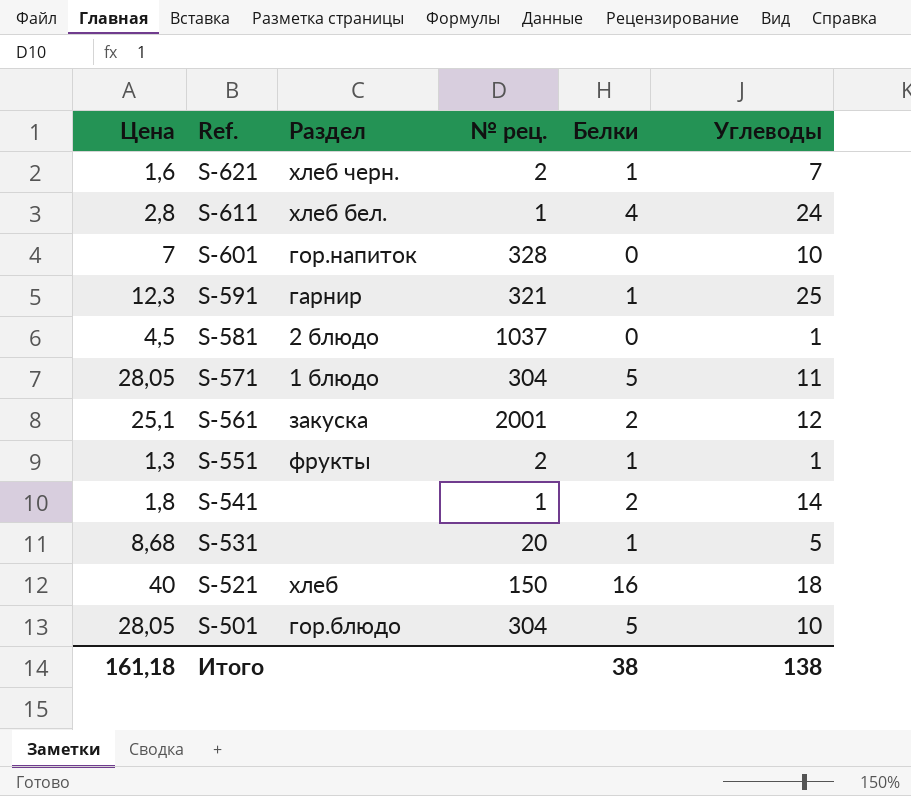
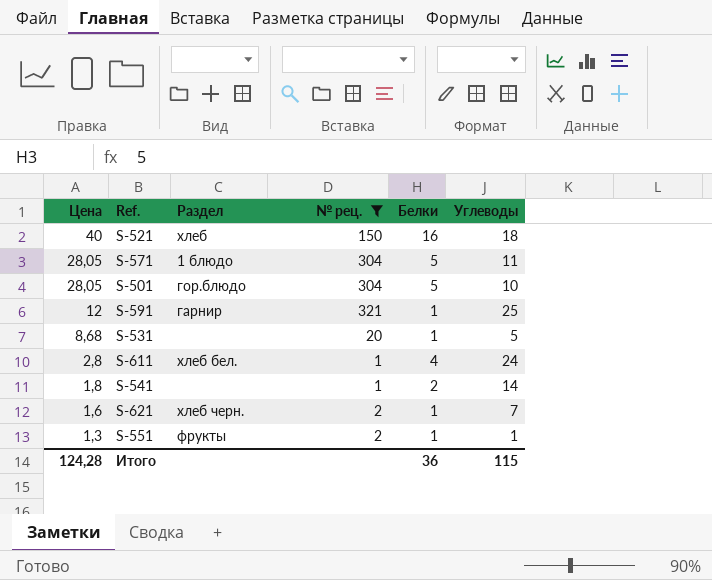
filter: none -> № рец. <= 321
row order: Ref. descending -> Цена descending
S-591 | Цена: 12,3 -> 12
Итого | Цена: 161,18 -> 124,28
Итого | Белки: 38 -> 36
Итого | Углеводы: 138 -> 115

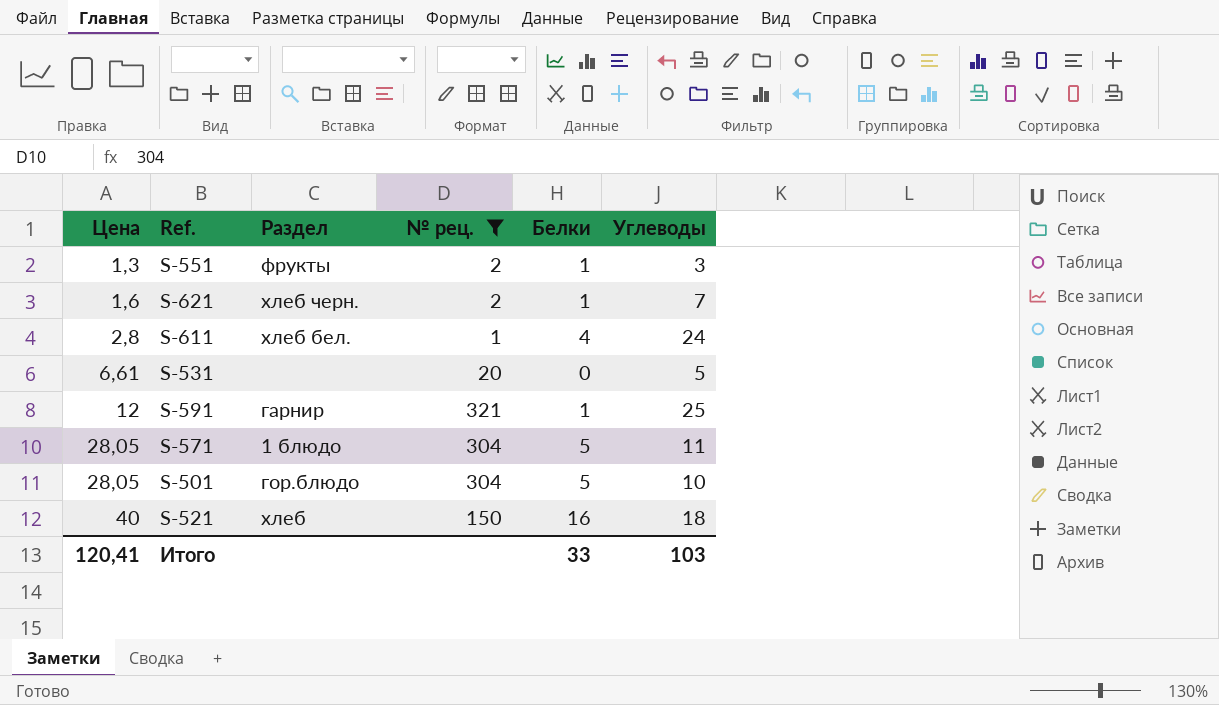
row order: Цена descending -> Цена ascending
row S-541: 1,8 | none | 1 | 2 | 14 -> none
S-551 | Углеводы: 1 -> 3
S-531 | Цена: 8,68 -> 6,61
S-531 | Белки: 1 -> 0
Итого | Цена: 124,28 -> 120,41
Итого | Белки: 36 -> 33
Итого | Углеводы: 115 -> 103

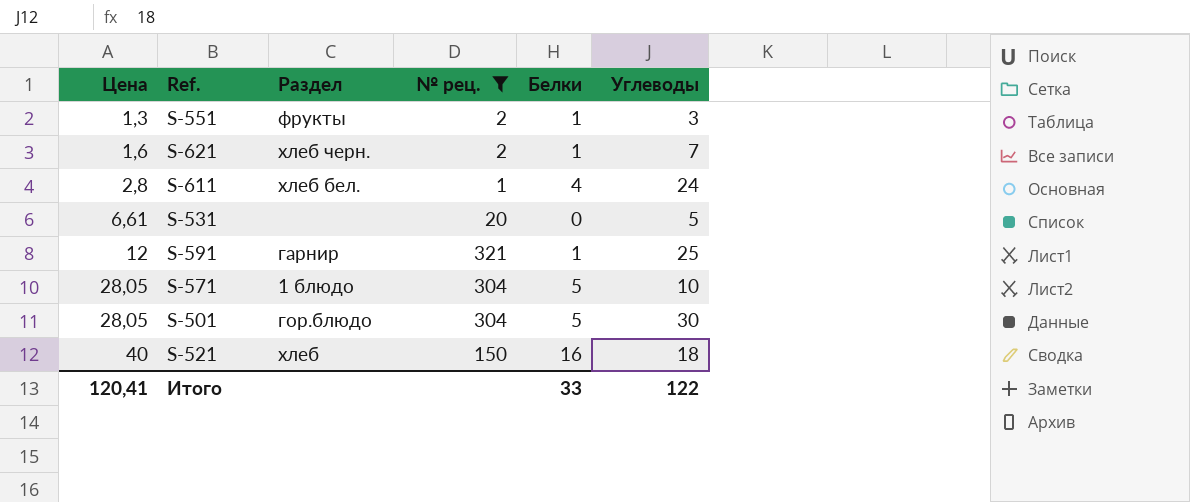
S-571 | Углеводы: 11 -> 10
S-501 | Углеводы: 10 -> 30
Итого | Углеводы: 103 -> 122

